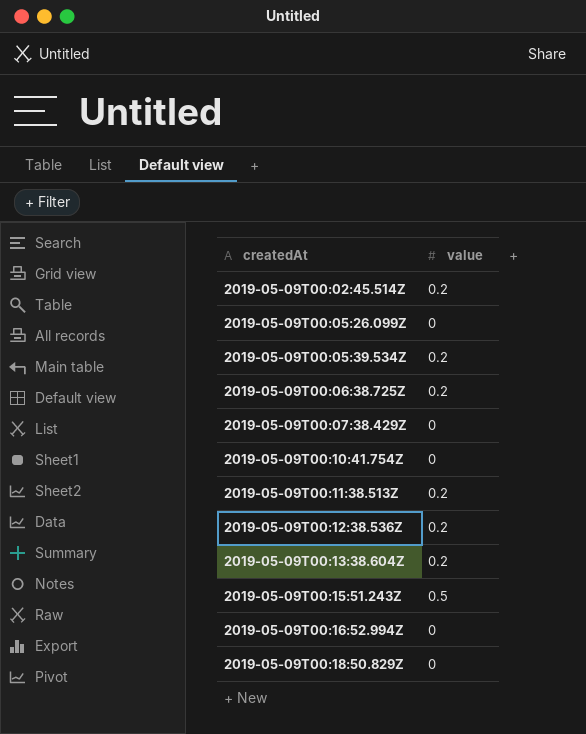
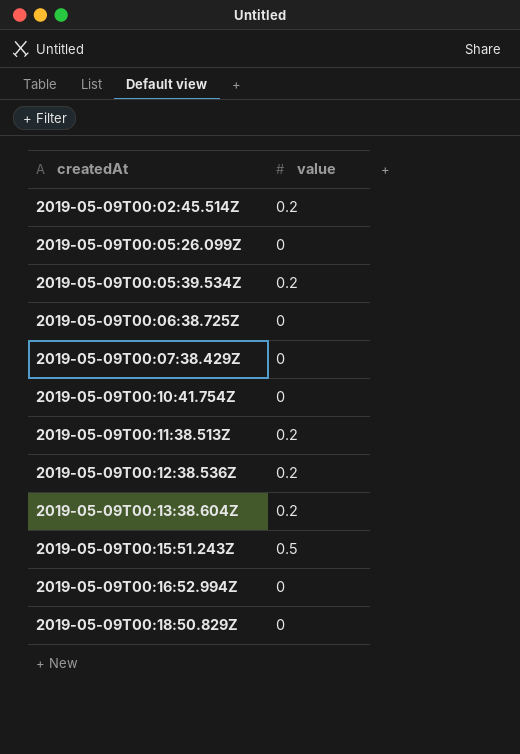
2019-05-09T00:06:38.725Z | value: 0.2 -> 0

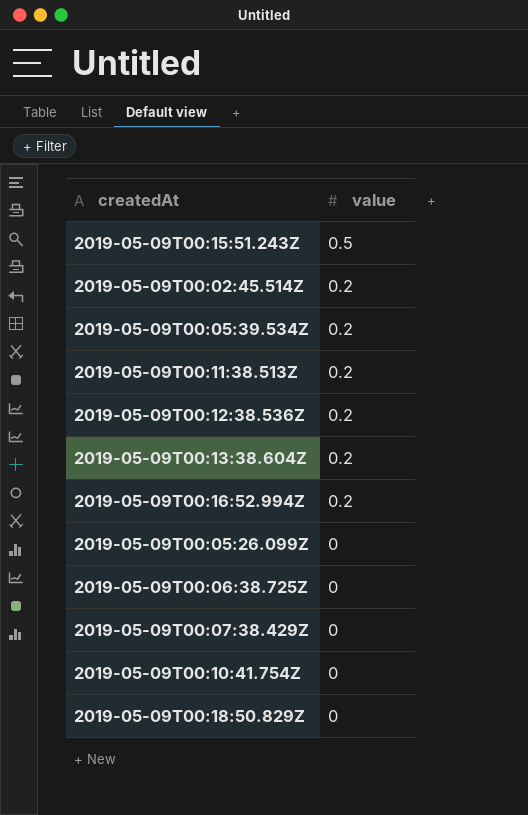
row order: createdAt ascending -> value descending
2019-05-09T00:16:52.994Z | value: 0 -> 0.2

